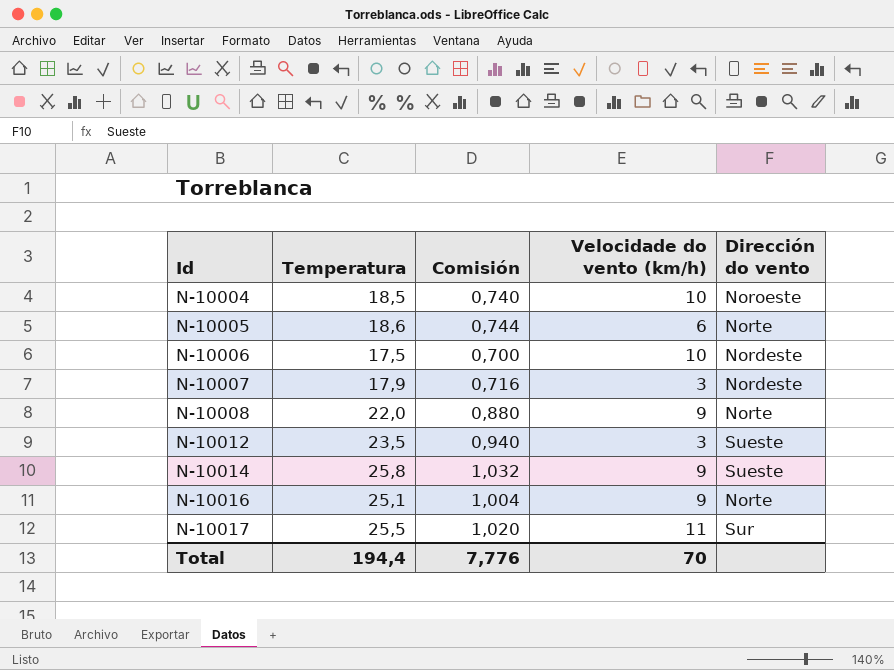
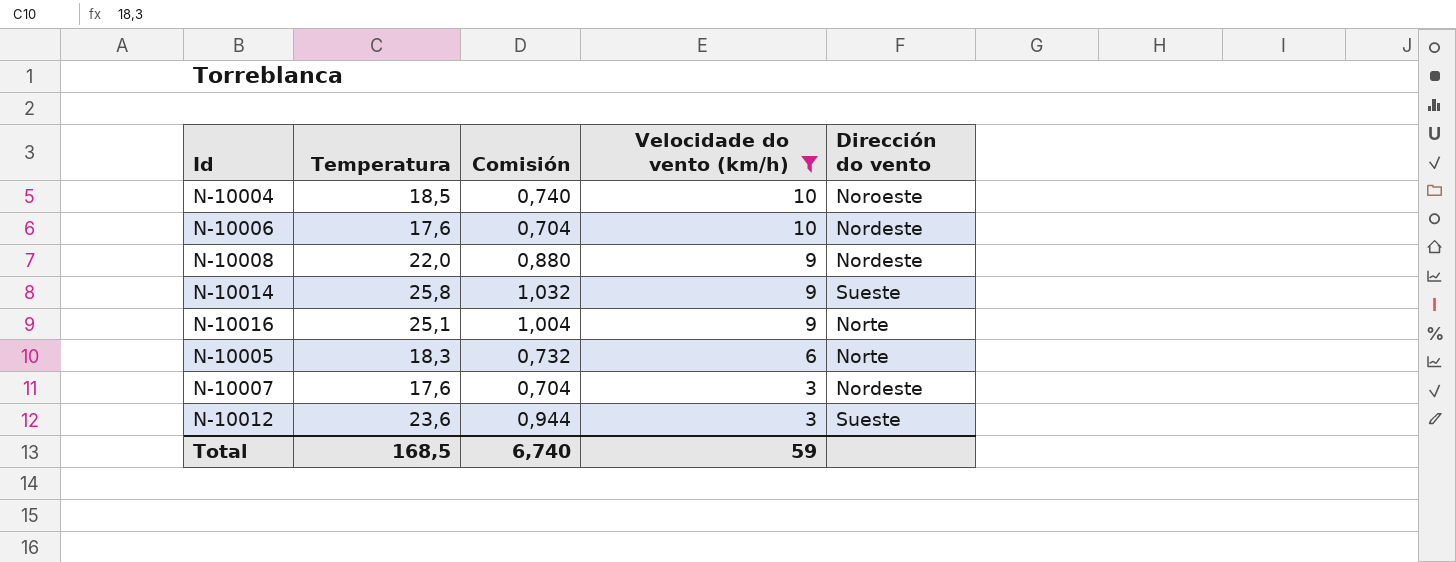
filter: none -> Velocidade do vento (km/h) != 11
row order: Id ascending -> Velocidade do vento (km/h) descending
N-10006 | Temperatura: 17,5 -> 17,6
N-10006 | Comisión: 0,700 -> 0,704
N-10008 | Dirección do vento: Norte -> Nordeste
N-10005 | Temperatura: 18,6 -> 18,3
N-10005 | Comisión: 0,744 -> 0,732
N-10007 | Temperatura: 17,9 -> 17,6
N-10007 | Comisión: 0,716 -> 0,704
N-10012 | Temperatura: 23,5 -> 23,6
N-10012 | Comisión: 0,940 -> 0,944
Total | Temperatura: 194,4 -> 168,5
Total | Comisión: 7,776 -> 6,740
Total | Velocidade do vento (km/h): 70 -> 59

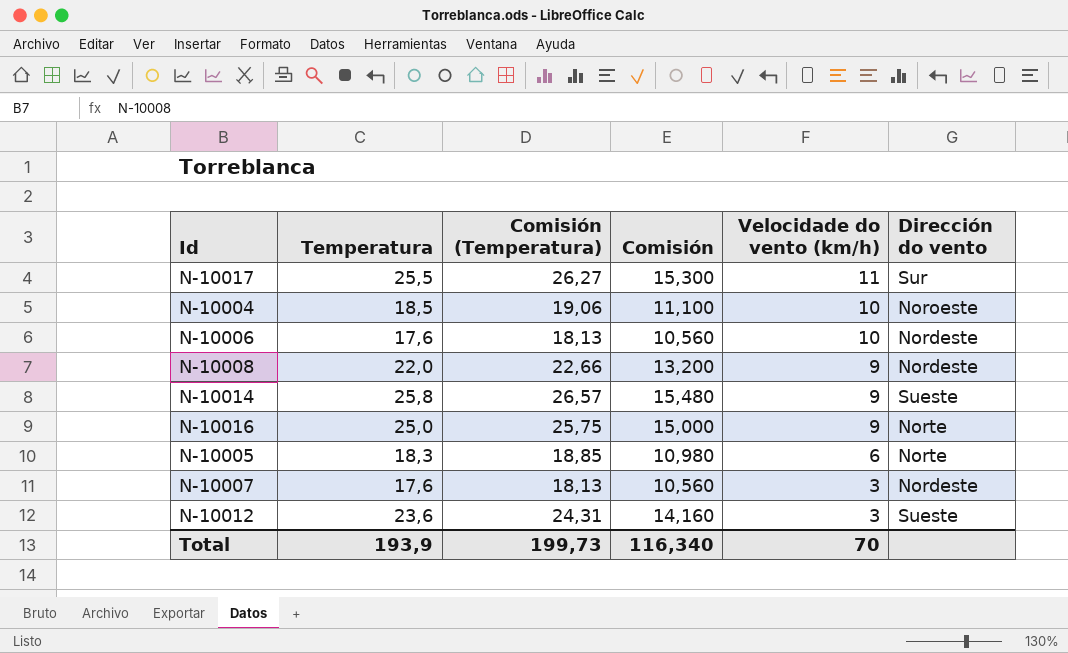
filter: Velocidade do vento (km/h) != 11 -> none
column Comisión (Temperatura) | formula: none -> [Temperatura] * 1,03
column Comisión | formula: [Temperatura] * 0,04 -> [Temperatura] * 0,6
N-10016 | Temperatura: 25,1 -> 25,0
Total | Temperatura: 168,5 -> 193,9
Total | Comisión: 6,740 -> 116,340
Total | Velocidade do vento (km/h): 59 -> 70

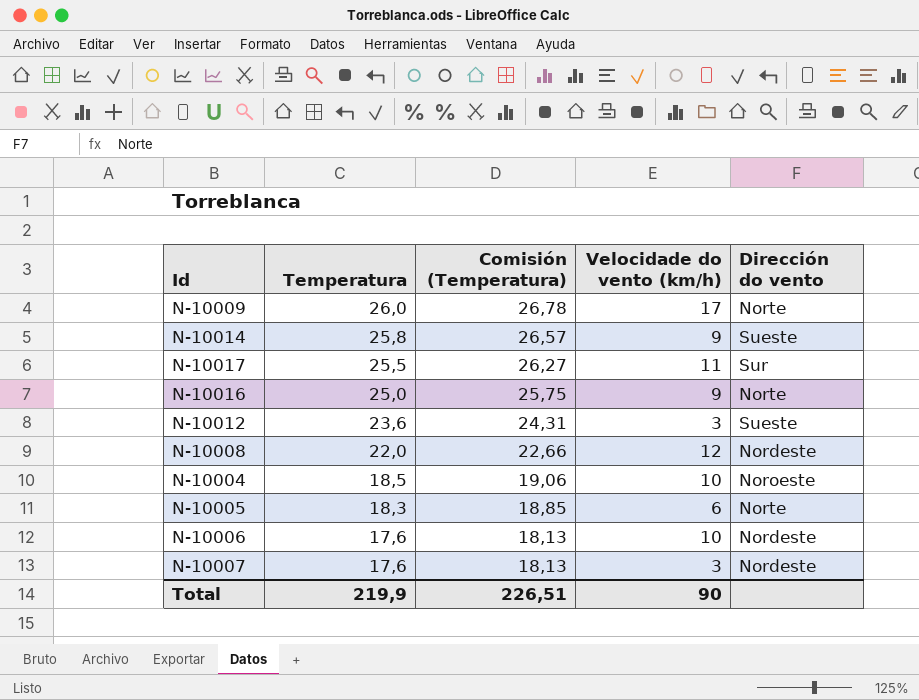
row order: Velocidade do vento (km/h) descending -> Temperatura descending
column Comisión | formula: [Temperatura] * 0,6 -> none
row N-10009: none -> 26,0 | 26,78 | 17 | Norte
N-10008 | Velocidade do vento (km/h): 9 -> 12
Total | Temperatura: 193,9 -> 219,9
Total | Comisión (Temperatura): 199,73 -> 226,51
Total | Velocidade do vento (km/h): 70 -> 90

